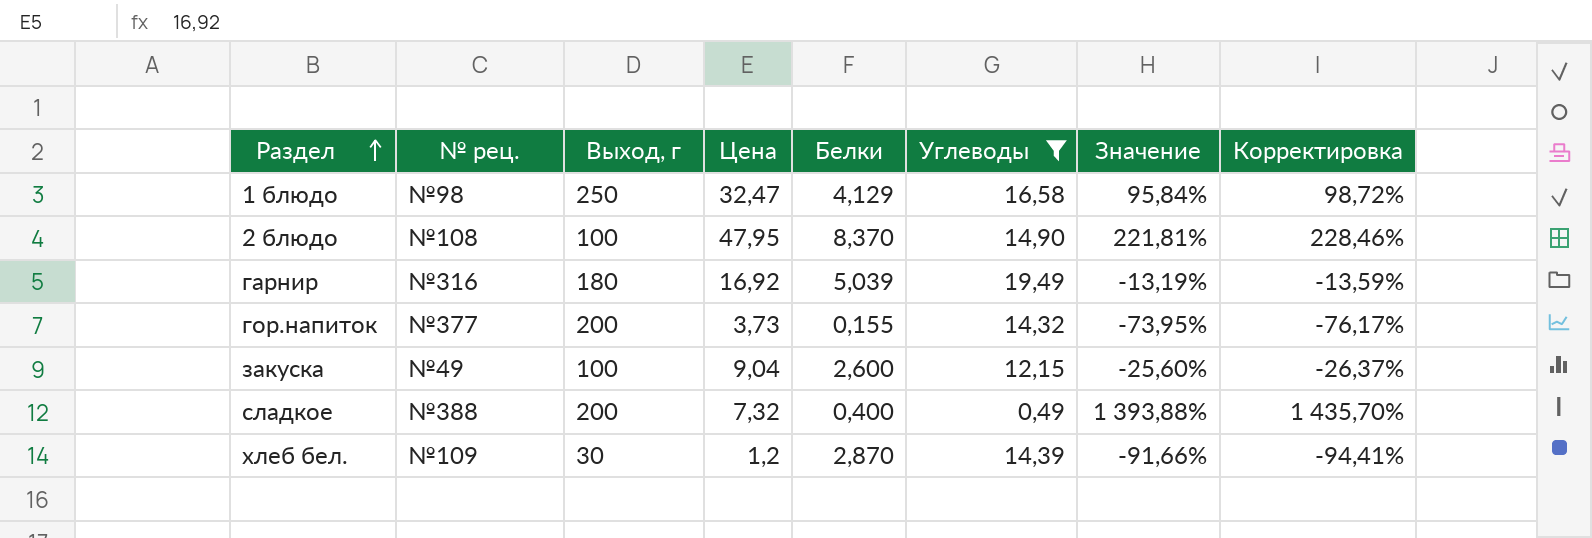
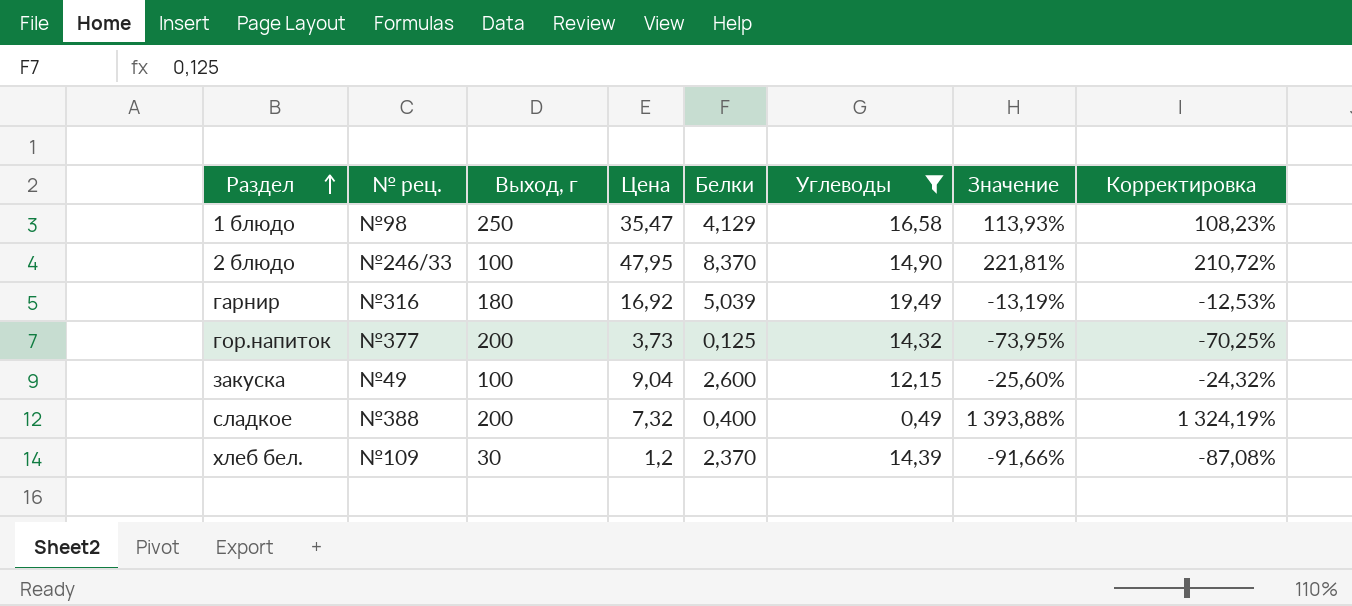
column Корректировка | formula: [Значение] * 1,03 -> [Значение] * 0,95
1 блюдо | Цена: 32,47 -> 35,47
1 блюдо | Значение: 95,84% -> 113,93%
2 блюдо | № рец.: №108 -> №246/33
гор.напиток | Белки: 0,155 -> 0,125
хлеб бел. | Белки: 2,870 -> 2,370

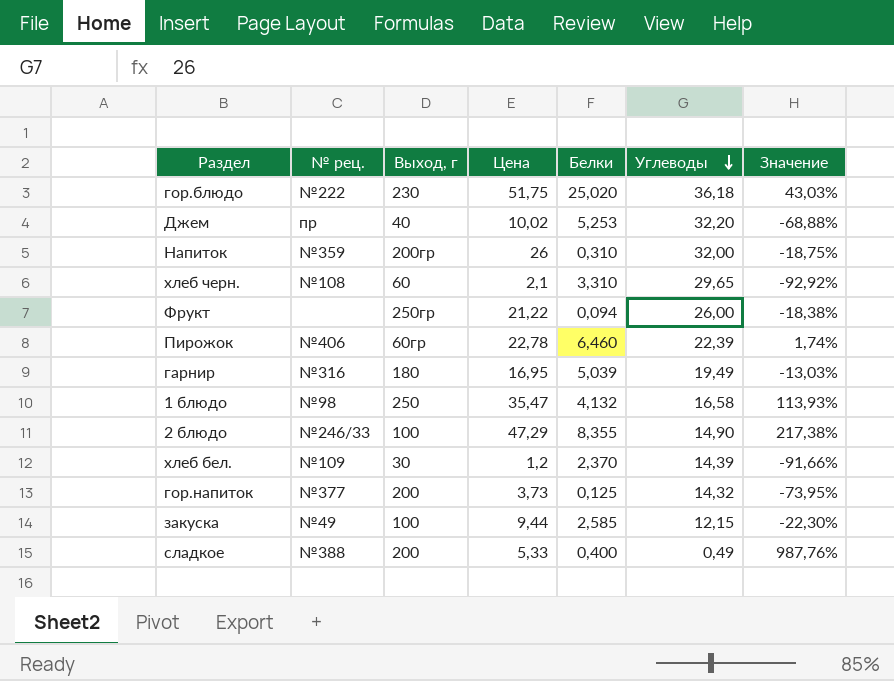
filter: Углеводы <= 19,49 -> none
row order: Раздел ascending -> Углеводы descending
column Корректировка | formula: [Значение] * 0,95 -> none
гарнир | Цена: 16,92 -> 16,95
гарнир | Значение: -13,19% -> -13,03%
1 блюдо | Белки: 4,129 -> 4,132
2 блюдо | Цена: 47,95 -> 47,29
2 блюдо | Белки: 8,370 -> 8,355
2 блюдо | Значение: 221,81% -> 217,38%
закуска | Цена: 9,04 -> 9,44
закуска | Белки: 2,600 -> 2,585
закуска | Значение: -25,60% -> -22,30%
сладкое | Цена: 7,32 -> 5,33
сладкое | Значение: 1 393,88% -> 987,76%

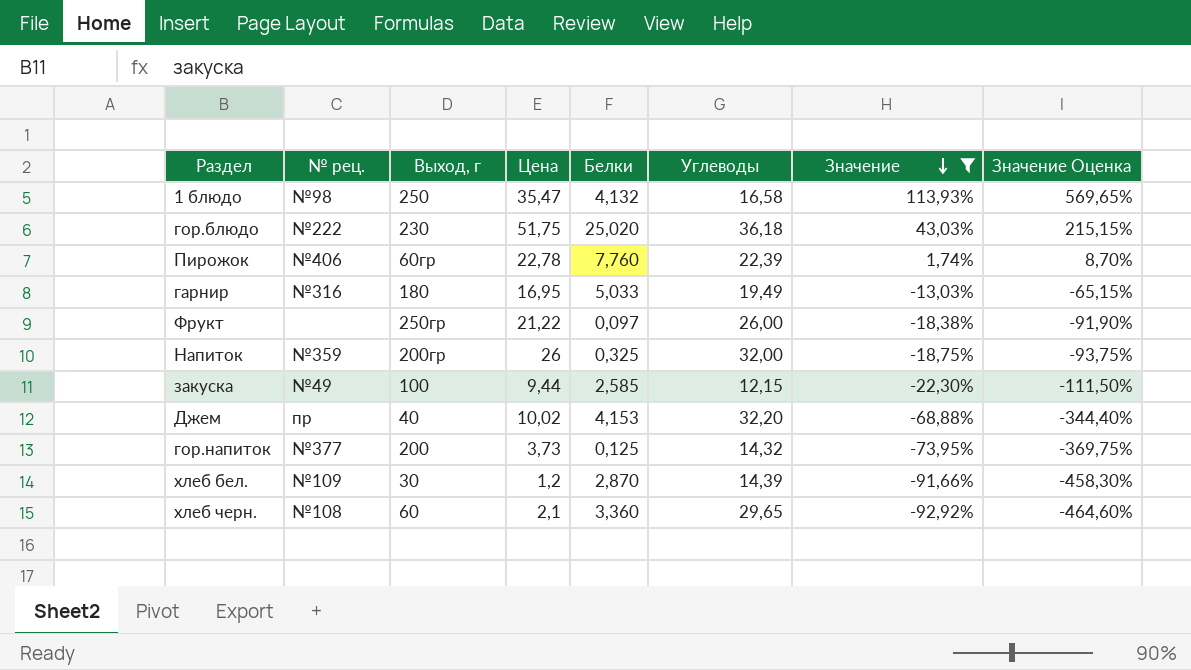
filter: none -> Значение <= 113,93%
row order: Углеводы descending -> Значение descending
column Значение Оценка | formula: none -> [Значение] * 5
Пирожок | Белки: 6,460 -> 7,760
гарнир | Белки: 5,039 -> 5,033
Фрукт | Белки: 0,094 -> 0,097
Напиток | Белки: 0,310 -> 0,325
Джем | Белки: 5,253 -> 4,153
хлеб бел. | Белки: 2,370 -> 2,870
хлеб черн. | Белки: 3,310 -> 3,360

